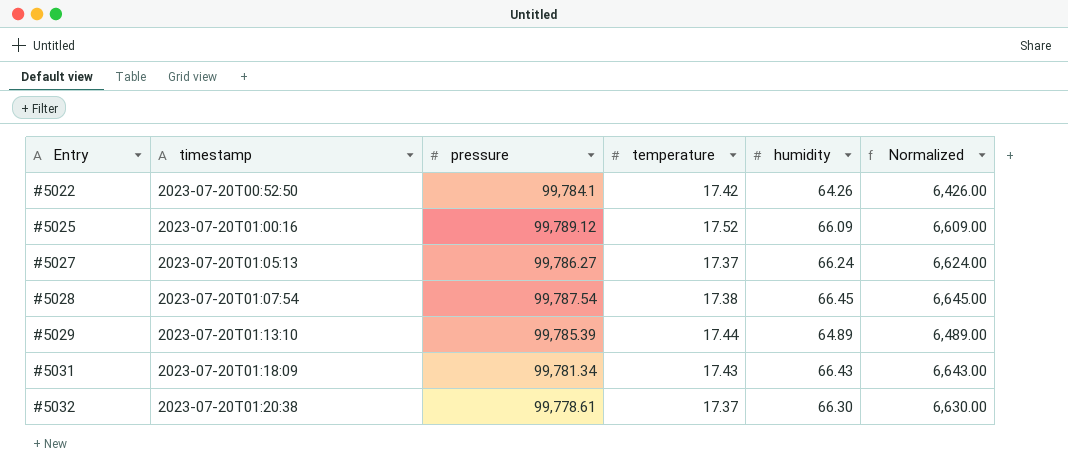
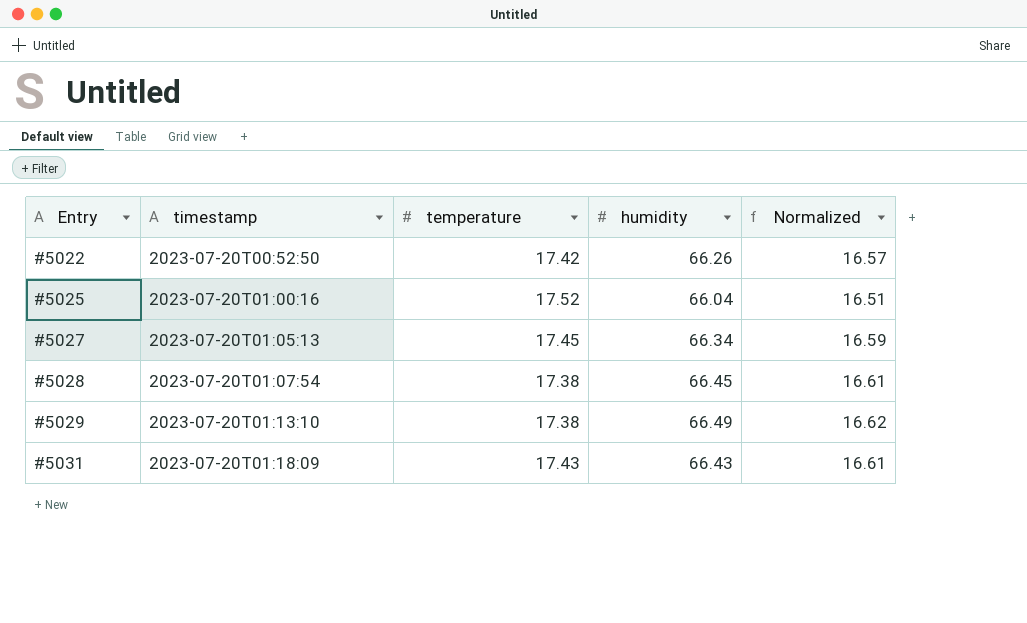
column pressure | position: 3 -> none
column Normalized | formula: [humidity] * 100 -> [humidity] * 0.25
row #5032: 2023-07-20T01:20:38 | 99,778.61 | 17.37 | 66.30 | 6,630.00 -> none
#5022 | humidity: 64.26 -> 66.26
#5025 | humidity: 66.09 -> 66.04
#5027 | temperature: 17.37 -> 17.45
#5027 | humidity: 66.24 -> 66.34
#5029 | temperature: 17.44 -> 17.38
#5029 | humidity: 64.89 -> 66.49

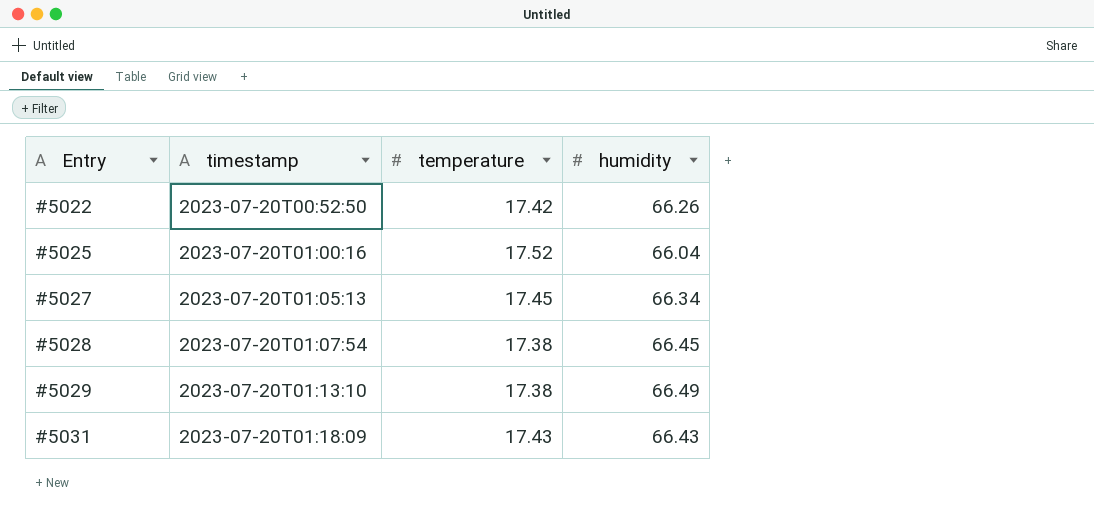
column Normalized | formula: [humidity] * 0.25 -> none

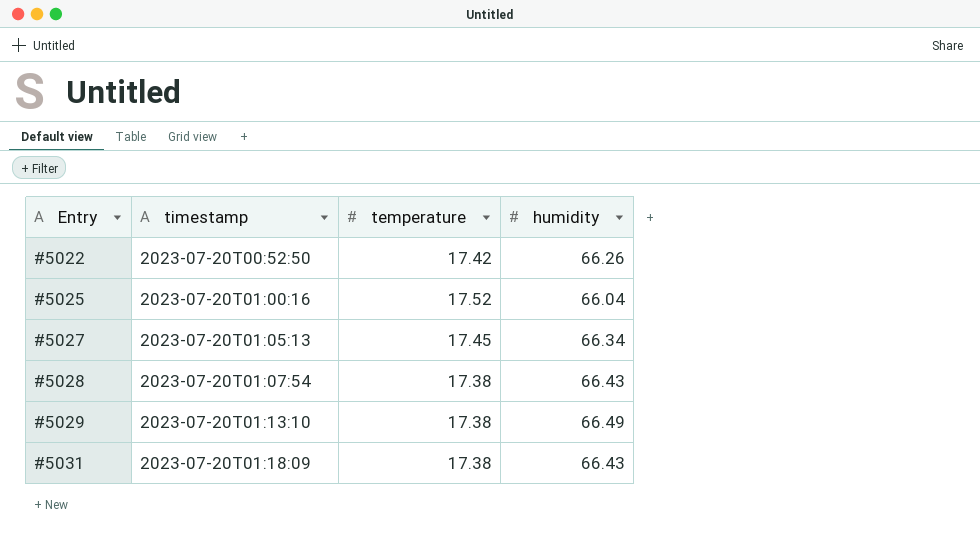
#5028 | humidity: 66.45 -> 66.43
#5031 | temperature: 17.43 -> 17.38

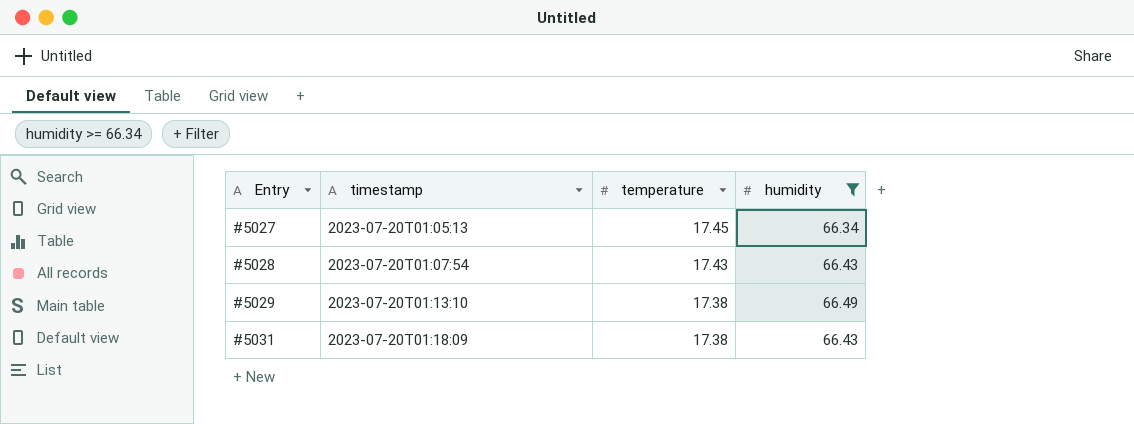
filter: none -> humidity >= 66.34
#5028 | temperature: 17.38 -> 17.43

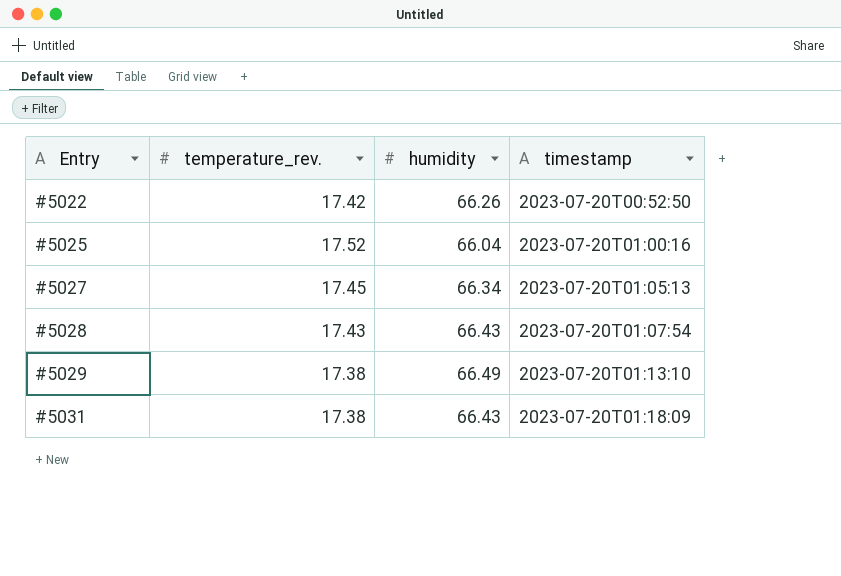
filter: humidity >= 66.34 -> none
column name: temperature -> temperature_rev.
column timestamp | position: 2 -> 4

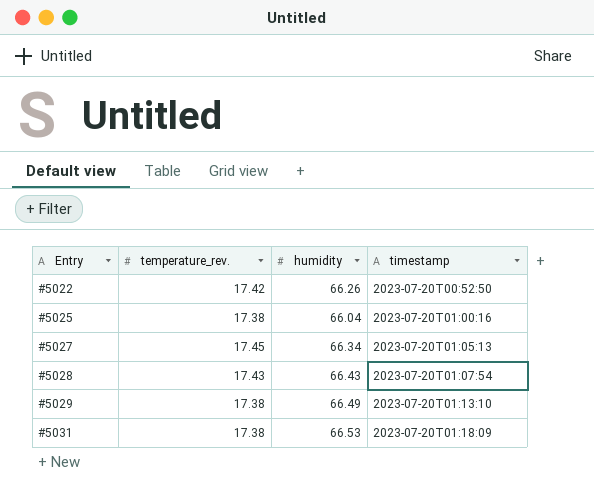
#5025 | temperature_rev.: 17.52 -> 17.38
#5031 | humidity: 66.43 -> 66.53

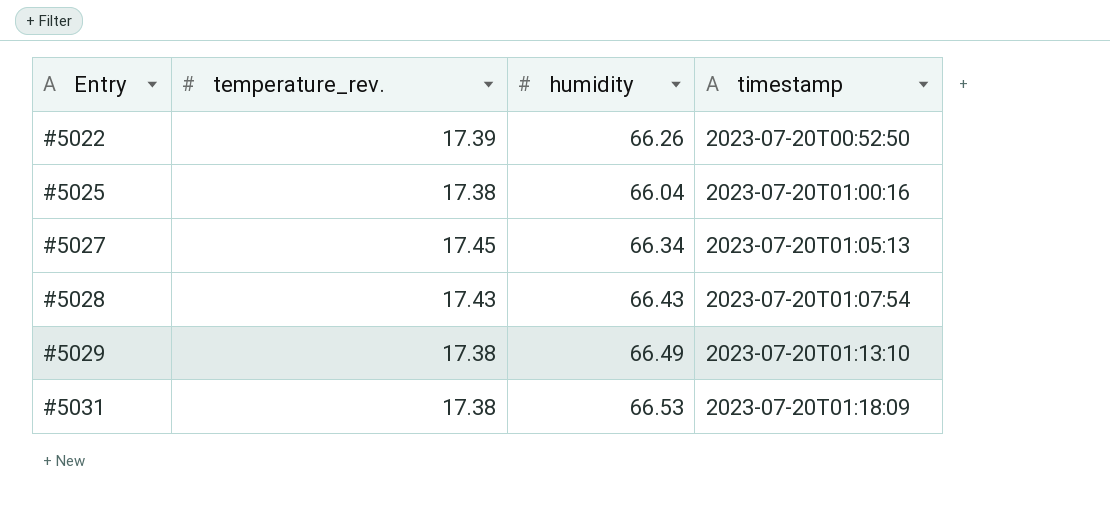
#5022 | temperature_rev.: 17.42 -> 17.39

